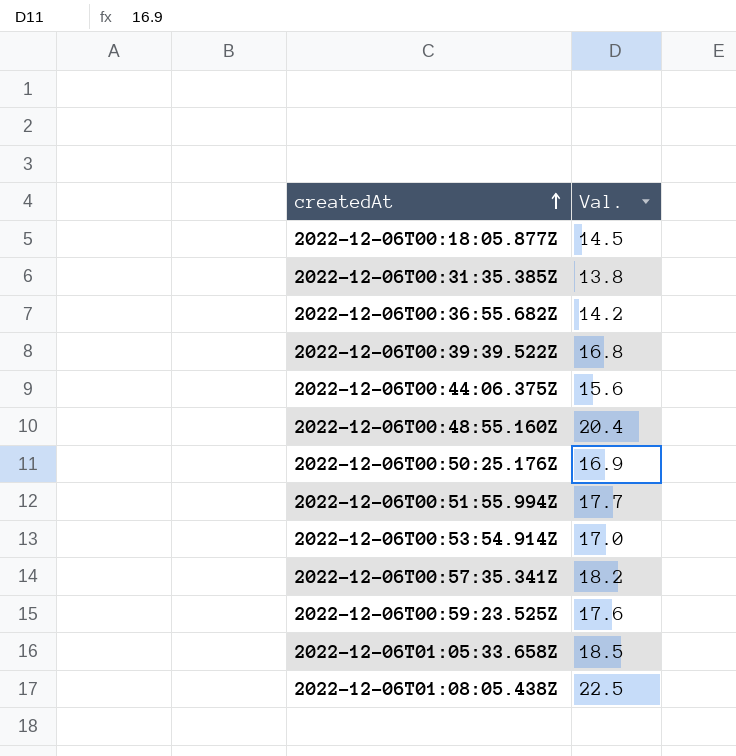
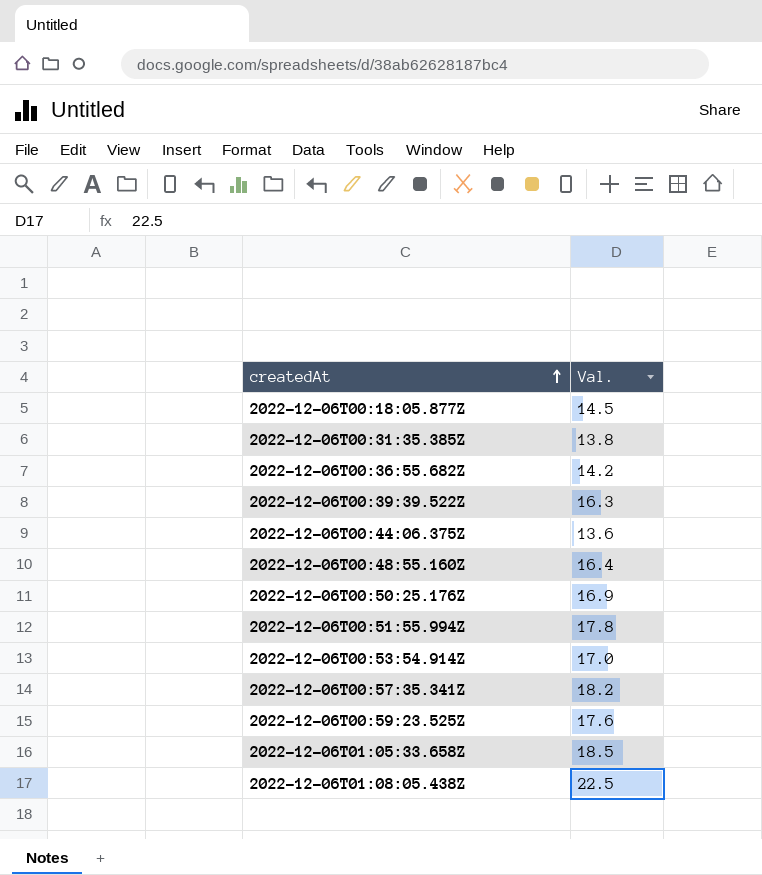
2022-12-06T00:39:39.522Z | Val.: 16.8 -> 16.3
2022-12-06T00:44:06.375Z | Val.: 15.6 -> 13.6
2022-12-06T00:48:55.160Z | Val.: 20.4 -> 16.4
2022-12-06T00:51:55.994Z | Val.: 17.7 -> 17.8

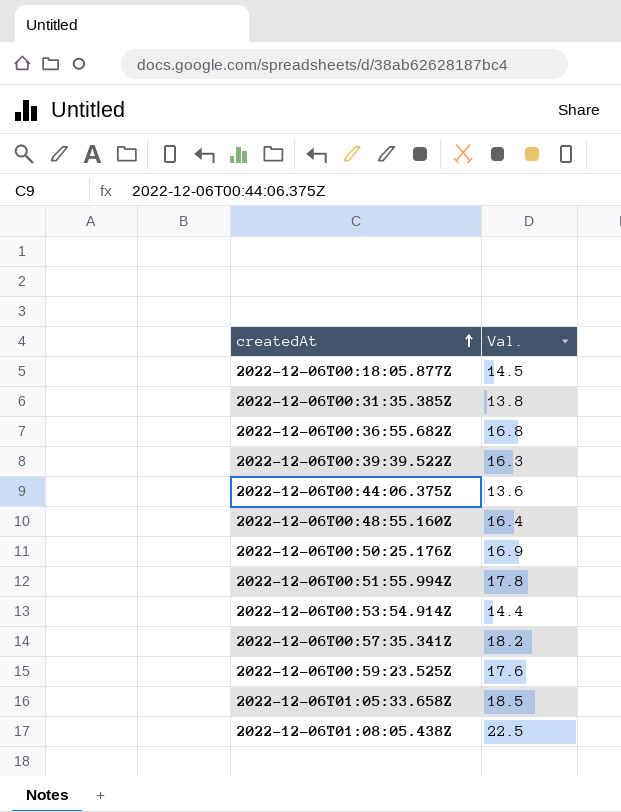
2022-12-06T00:36:55.682Z | Val.: 14.2 -> 16.8
2022-12-06T00:53:54.914Z | Val.: 17.0 -> 14.4

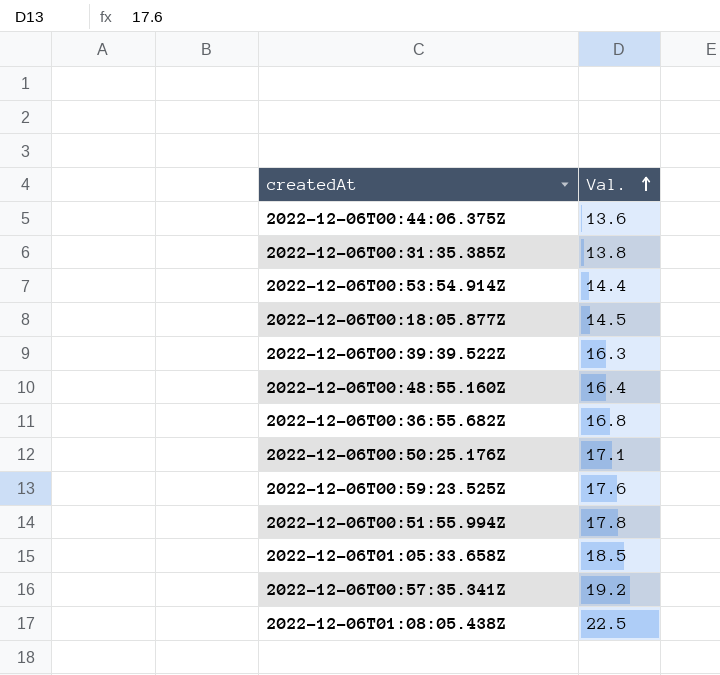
row order: createdAt ascending -> Val. ascending
2022-12-06T00:50:25.176Z | Val.: 16.9 -> 17.1
2022-12-06T00:57:35.341Z | Val.: 18.2 -> 19.2

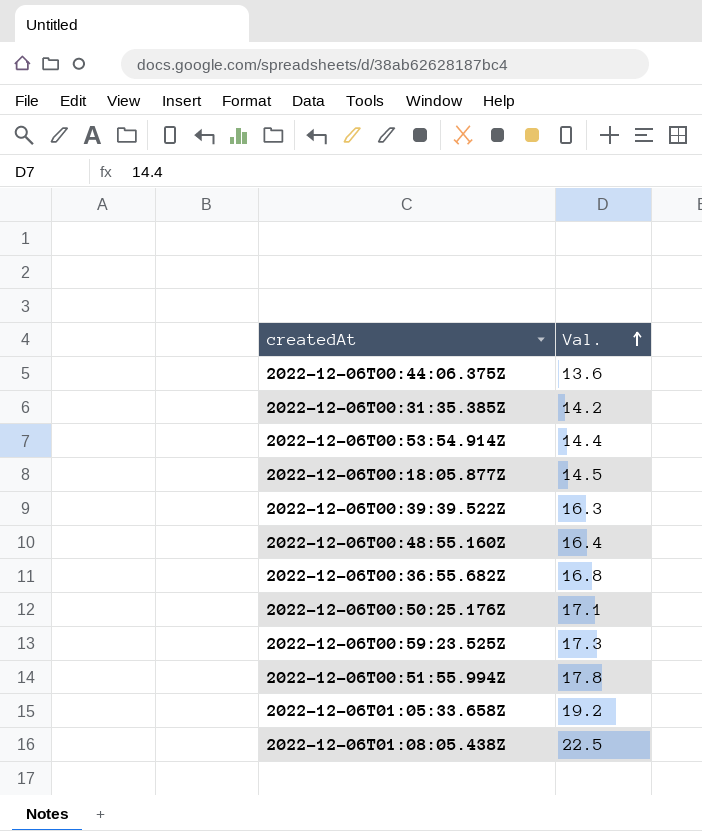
row 2022-12-06T00:57:35.341Z: 19.2 -> none
2022-12-06T00:31:35.385Z | Val.: 13.8 -> 14.2
2022-12-06T00:59:23.525Z | Val.: 17.6 -> 17.3
2022-12-06T01:05:33.658Z | Val.: 18.5 -> 19.2

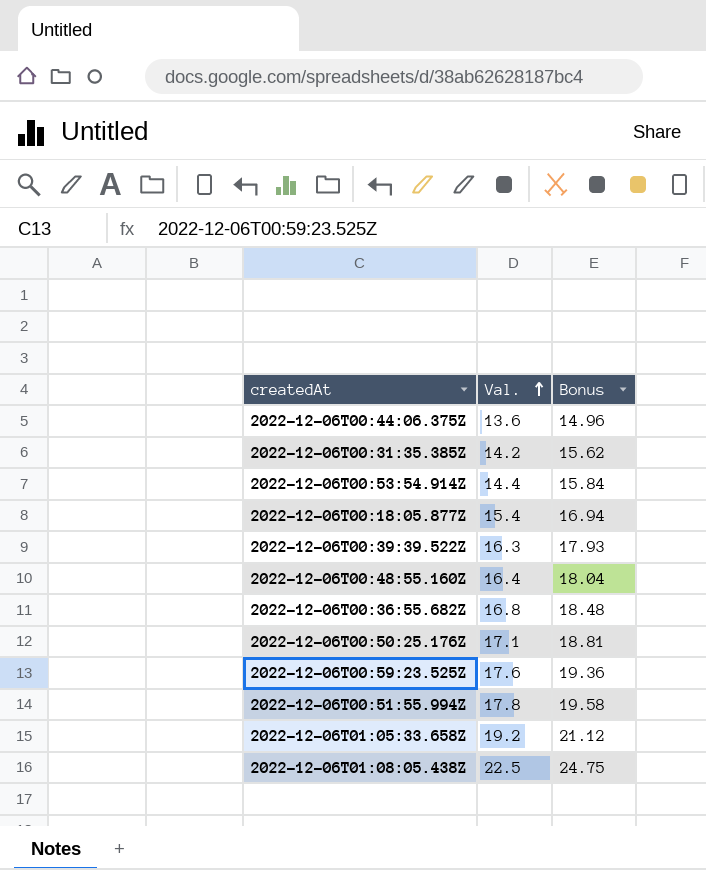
column Bonus | formula: none -> [Val.] * 1.1
2022-12-06T00:18:05.877Z | Val.: 14.5 -> 15.4
2022-12-06T00:59:23.525Z | Val.: 17.3 -> 17.6

